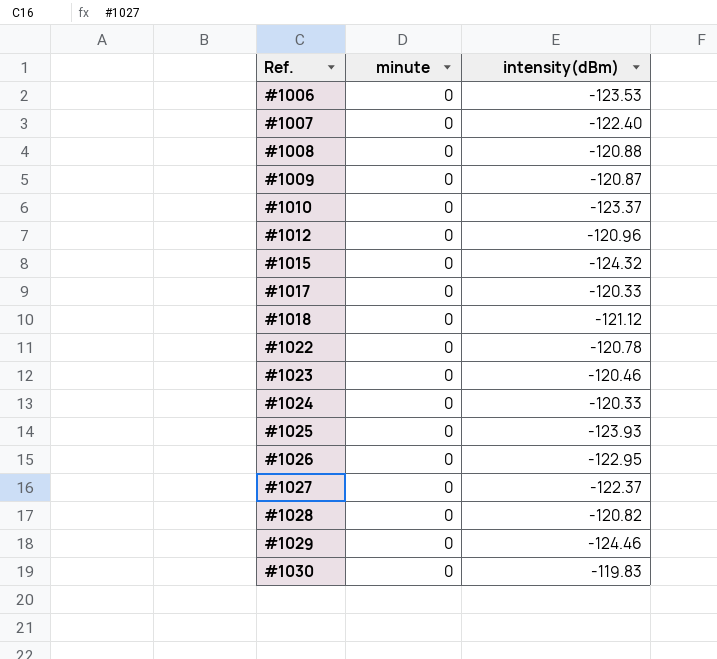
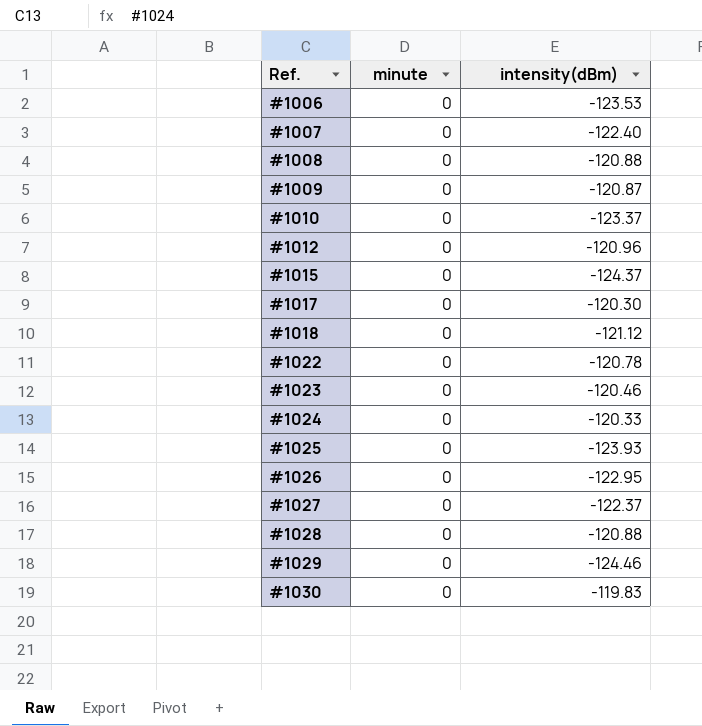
#1015 | intensity(dBm): -124.32 -> -124.37
#1017 | intensity(dBm): -120.33 -> -120.30
#1028 | intensity(dBm): -120.82 -> -120.88

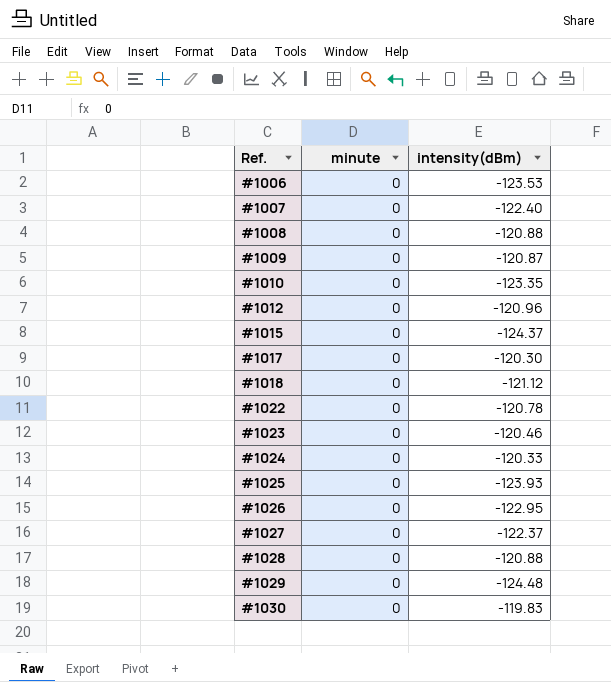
#1010 | intensity(dBm): -123.37 -> -123.35
#1029 | intensity(dBm): -124.46 -> -124.48

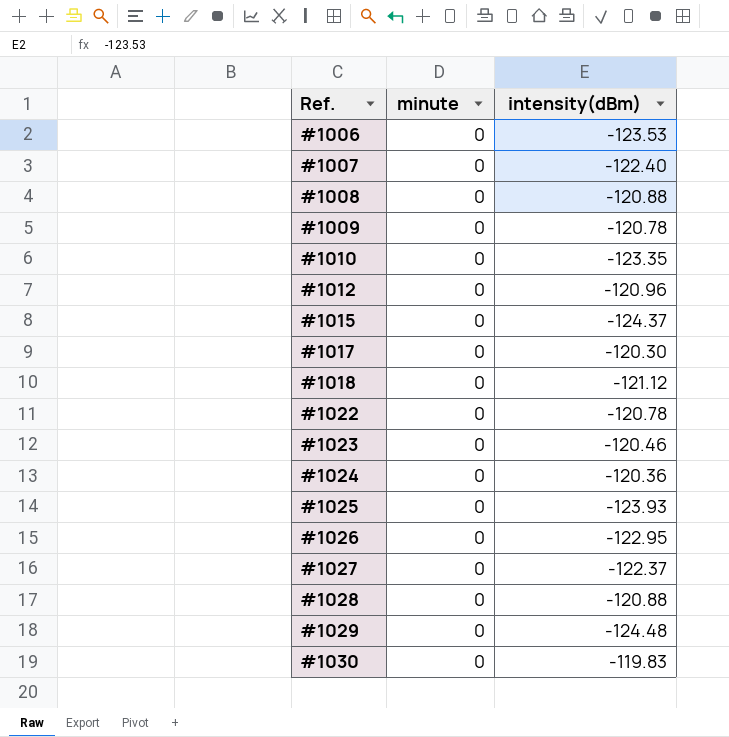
#1009 | intensity(dBm): -120.87 -> -120.78
#1024 | intensity(dBm): -120.33 -> -120.36

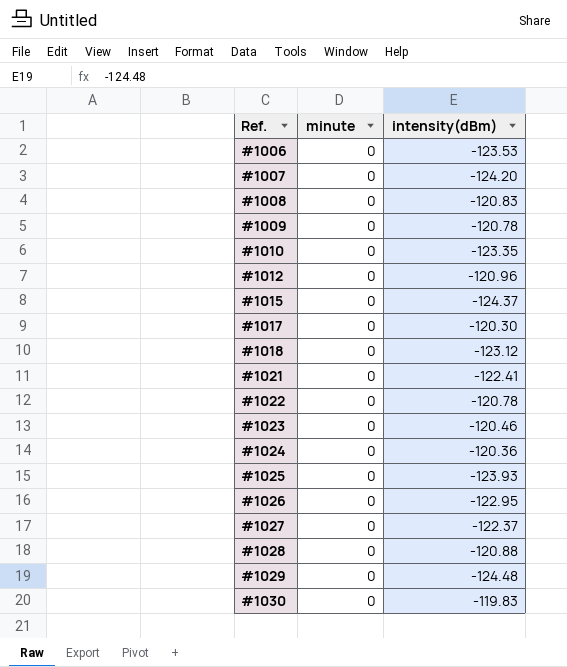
#1007 | intensity(dBm): -122.40 -> -124.20
#1008 | intensity(dBm): -120.88 -> -120.83
#1018 | intensity(dBm): -121.12 -> -123.12
row #1021: none -> 0 | -122.41

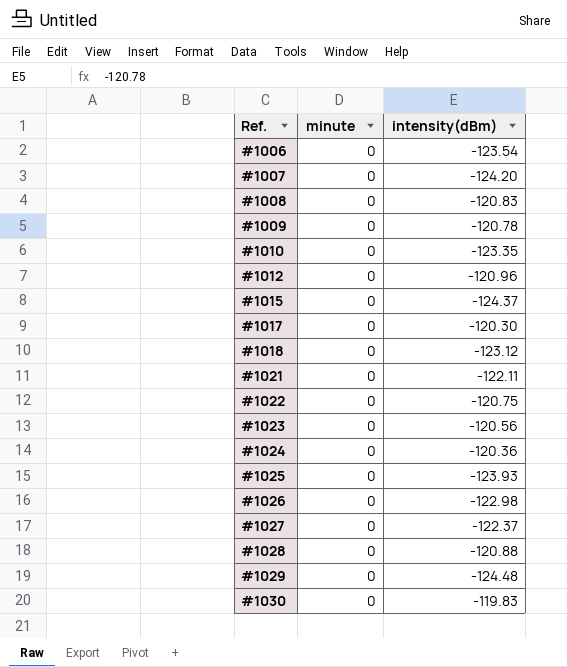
#1006 | intensity(dBm): -123.53 -> -123.54
#1021 | intensity(dBm): -122.41 -> -122.11
#1022 | intensity(dBm): -120.78 -> -120.75
#1023 | intensity(dBm): -120.46 -> -120.56
#1026 | intensity(dBm): -122.95 -> -122.98

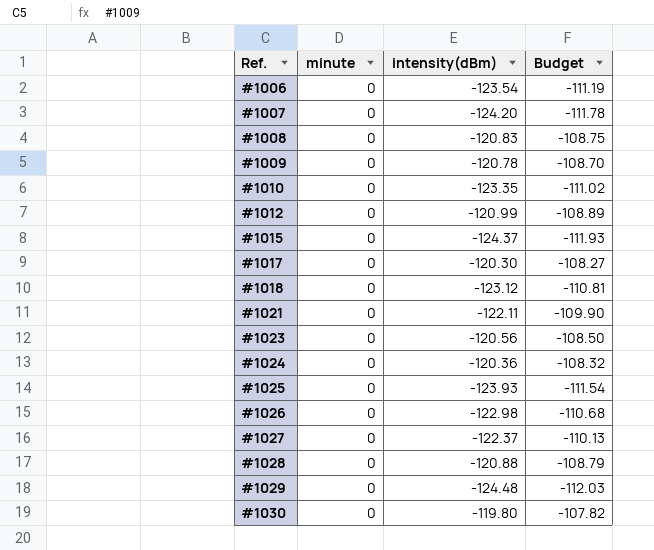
column Budget | formula: none -> [intensity(dBm)] * 0.9
row #1022: 0 | -120.75 -> none
#1012 | intensity(dBm): -120.96 -> -120.99
#1030 | intensity(dBm): -119.83 -> -119.80

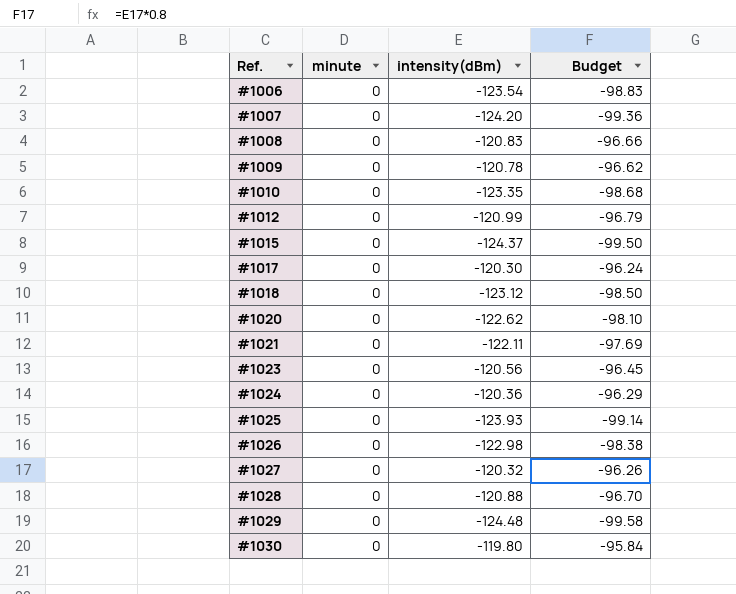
column Budget | formula: [intensity(dBm)] * 0.9 -> [intensity(dBm)] * 0.8
row #1020: none -> 0 | -122.62 | -98.10
#1027 | intensity(dBm): -122.37 -> -120.32

